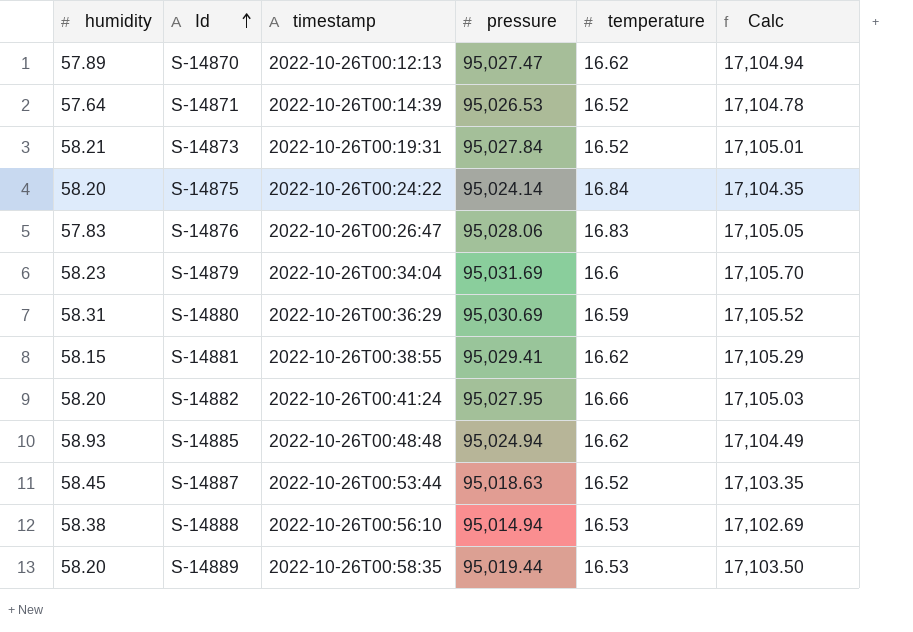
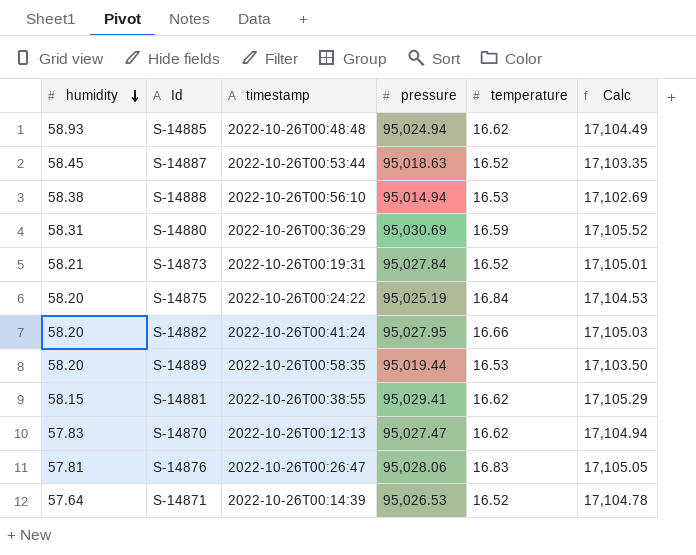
row order: Id ascending -> humidity descending
row S-14879: 58.23 | 2022-10-26T00:34:04 | 95,031.69 | 16.6 | 17,105.70 -> none
S-14875 | pressure: 95,024.14 -> 95,025.19
S-14875 | Calc: 17,104.35 -> 17,104.53
S-14870 | humidity: 57.89 -> 57.83
S-14876 | humidity: 57.83 -> 57.81

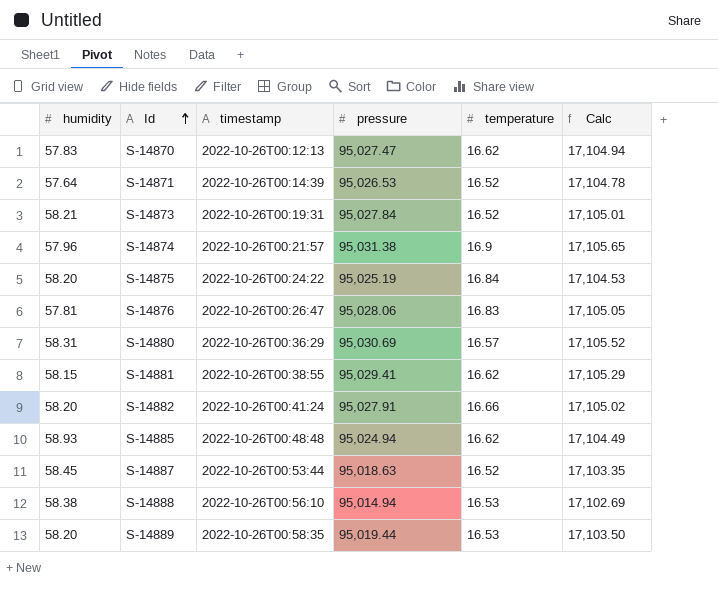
row order: humidity descending -> Id ascending
row S-14874: none -> 57.96 | 2022-10-26T00:21:57 | 95,031.38 | 16.9 | 17,105.65
S-14880 | temperature: 16.59 -> 16.57
S-14882 | pressure: 95,027.95 -> 95,027.91
S-14882 | Calc: 17,105.03 -> 17,105.02

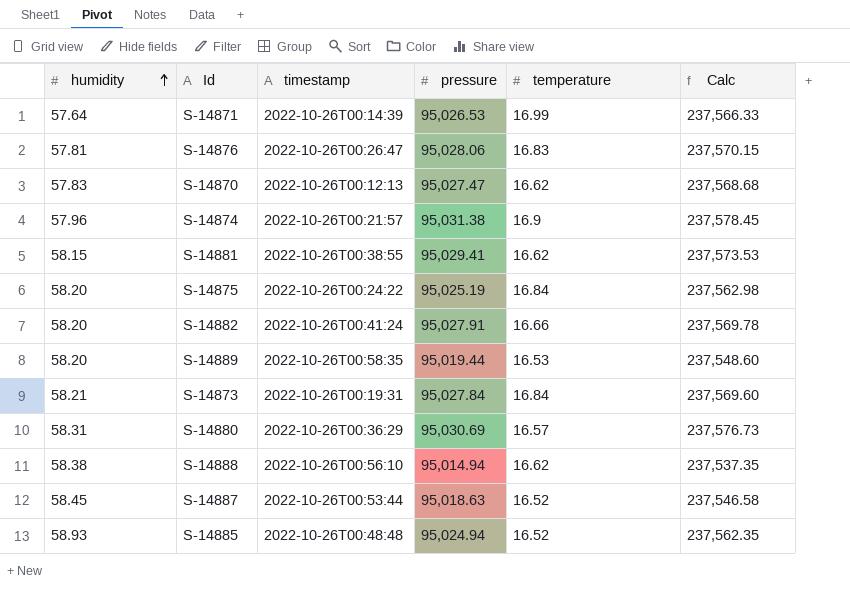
row order: Id ascending -> humidity ascending
column Calc | formula: [pressure] * 0.18 -> [pressure] * 2.5
S-14871 | temperature: 16.52 -> 16.99
S-14873 | temperature: 16.52 -> 16.84
S-14888 | temperature: 16.53 -> 16.62
S-14885 | temperature: 16.62 -> 16.52

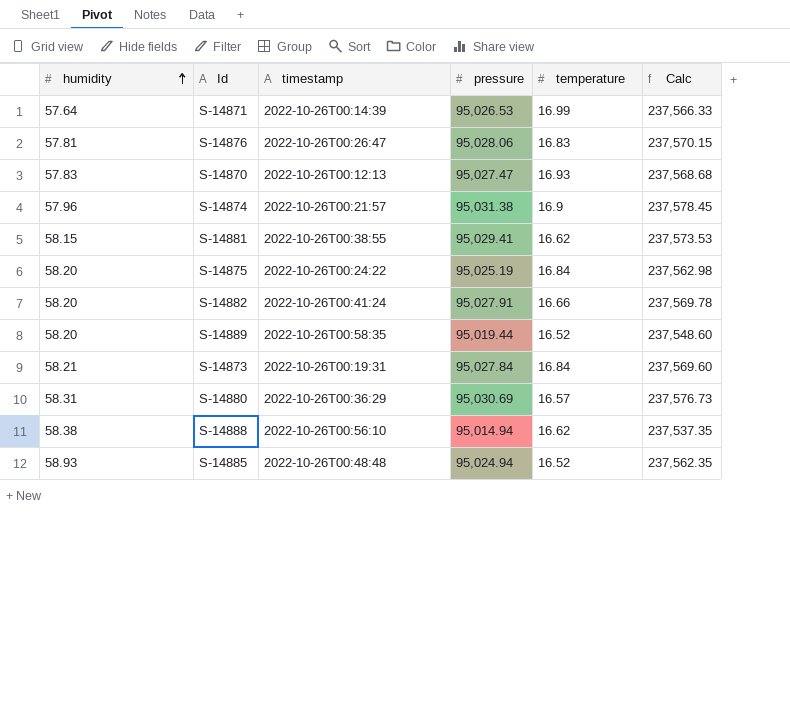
row S-14887: 58.45 | 2022-10-26T00:53:44 | 95,018.63 | 16.52 | 237,546.58 -> none
S-14870 | temperature: 16.62 -> 16.93
S-14889 | temperature: 16.53 -> 16.52

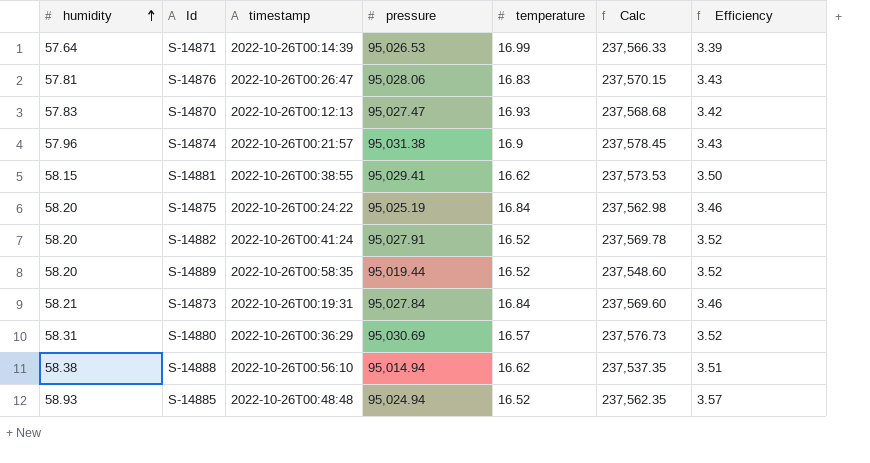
column Efficiency | formula: none -> [humidity] / [temperature]
S-14882 | temperature: 16.66 -> 16.52

